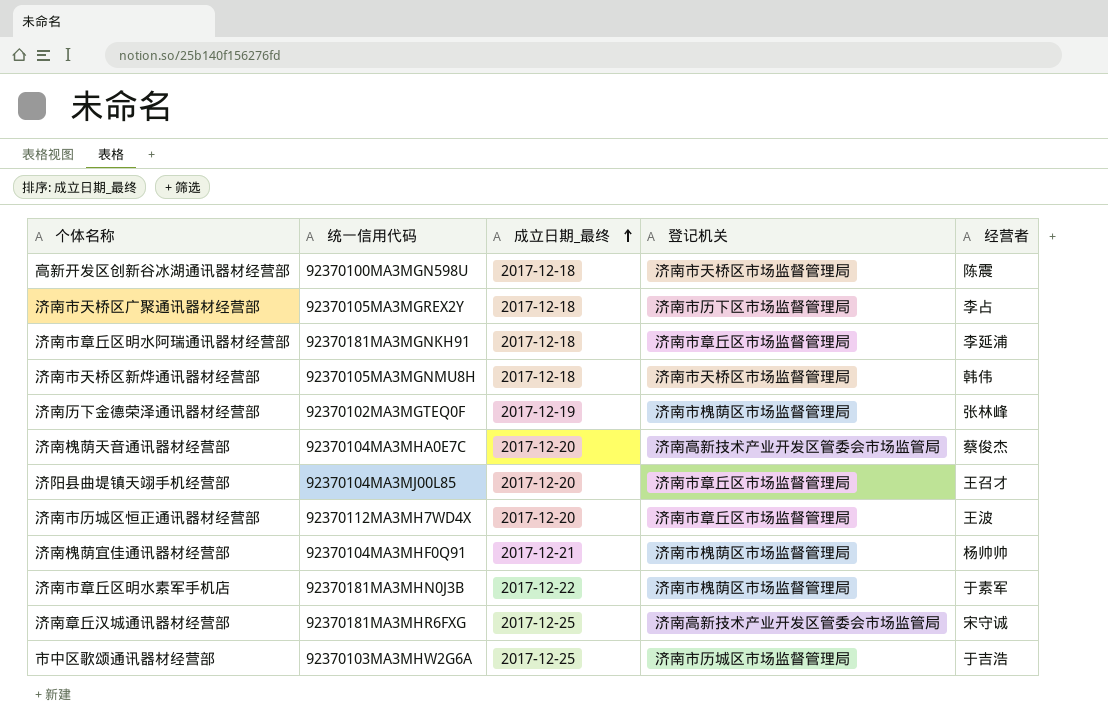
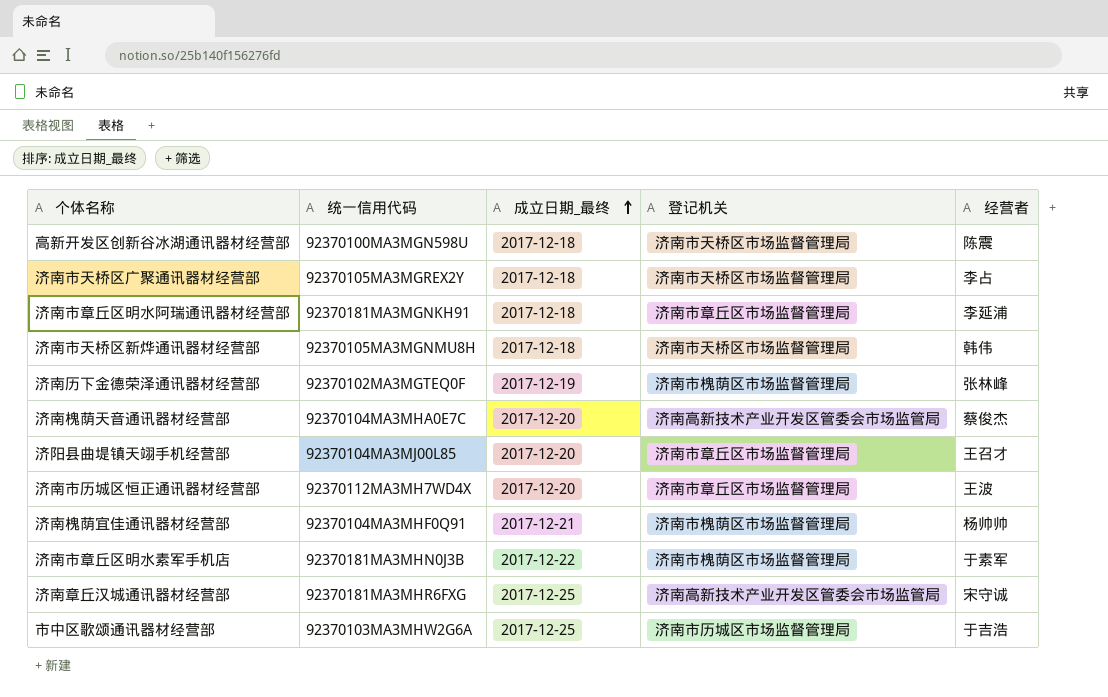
济南市天桥区广聚通讯器材经营部 | 登记机关: 济南市历下区市场监督管理局 -> 济南市天桥区市场监督管理局

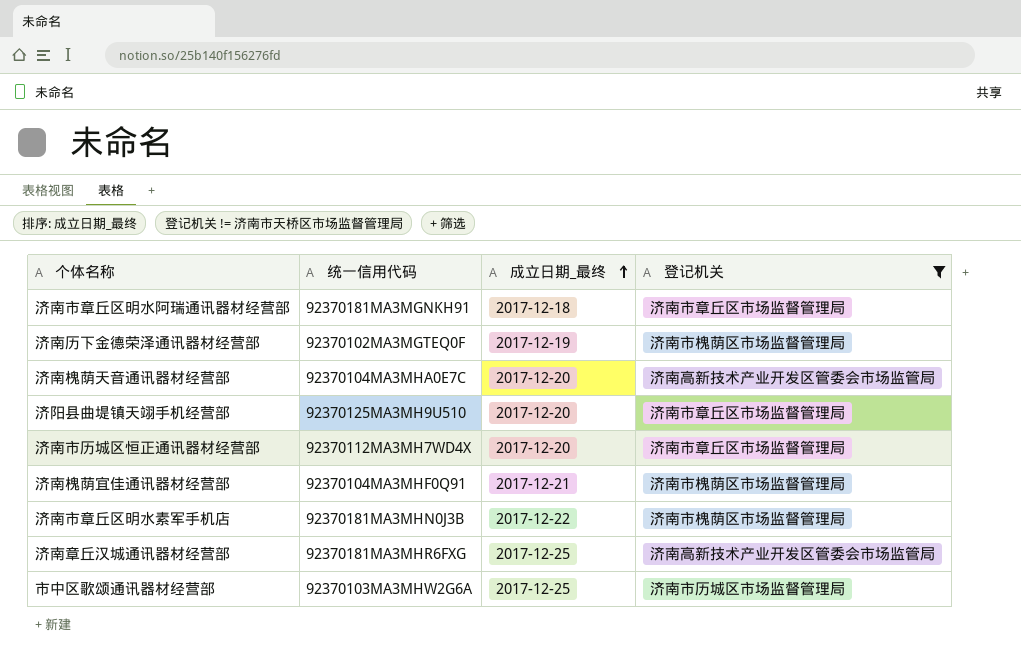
filter: none -> 登记机关 != 济南市天桥区市场监督管理局
column 经营者 | position: 5 -> none
济阳县曲堤镇天翊手机经营部 | 统一信用代码: 92370104MA3MJ00L85 -> 92370125MA3MH9U510

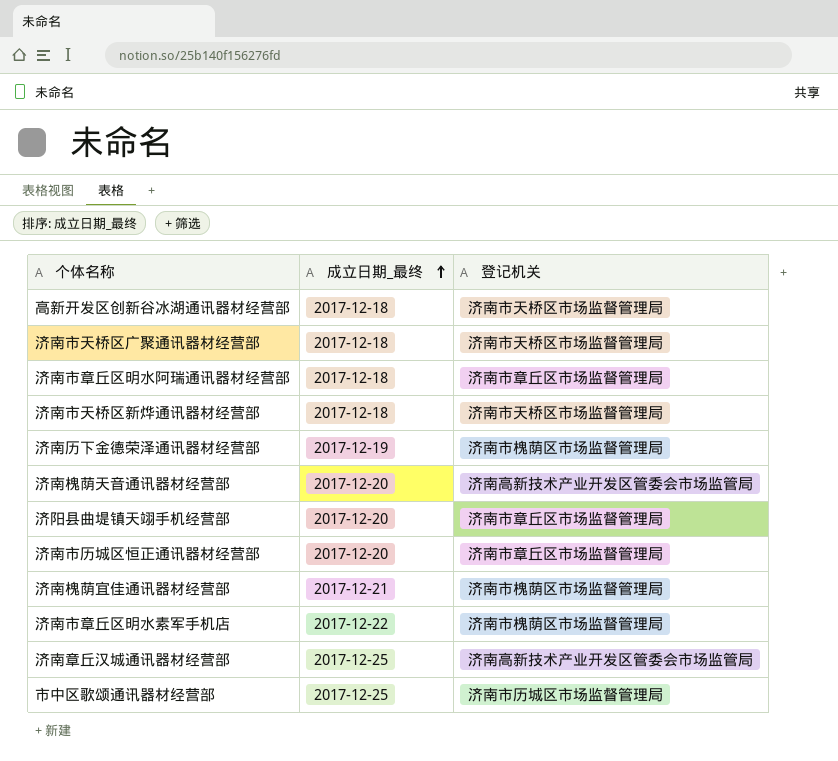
filter: 登记机关 != 济南市天桥区市场监督管理局 -> none
column 统一信用代码 | position: 2 -> none

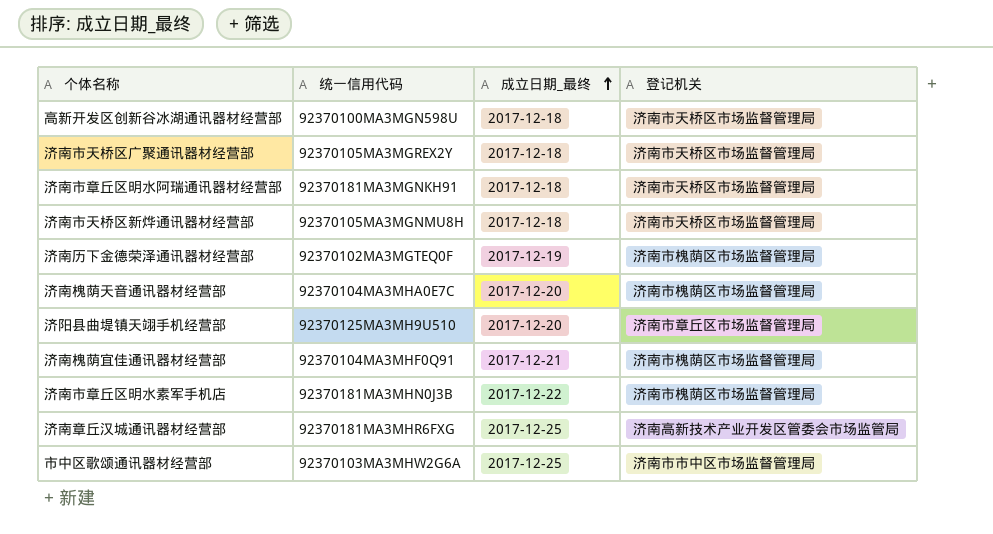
column 统一信用代码 | position: none -> 2
row 济南市历城区恒正通讯器材经营部: 2017-12-20 | 济南市章丘区市场监督管理局 -> none
济南市章丘区明水阿瑞通讯器材经营部 | 登记机关: 济南市章丘区市场监督管理局 -> 济南市天桥区市场监督管理局
济南槐荫天音通讯器材经营部 | 登记机关: 济南高新技术产业开发区管委会市场监管局 -> 济南市槐荫区市场监督管理局
市中区歌颂通讯器材经营部 | 登记机关: 济南市历城区市场监督管理局 -> 济南市市中区市场监督管理局

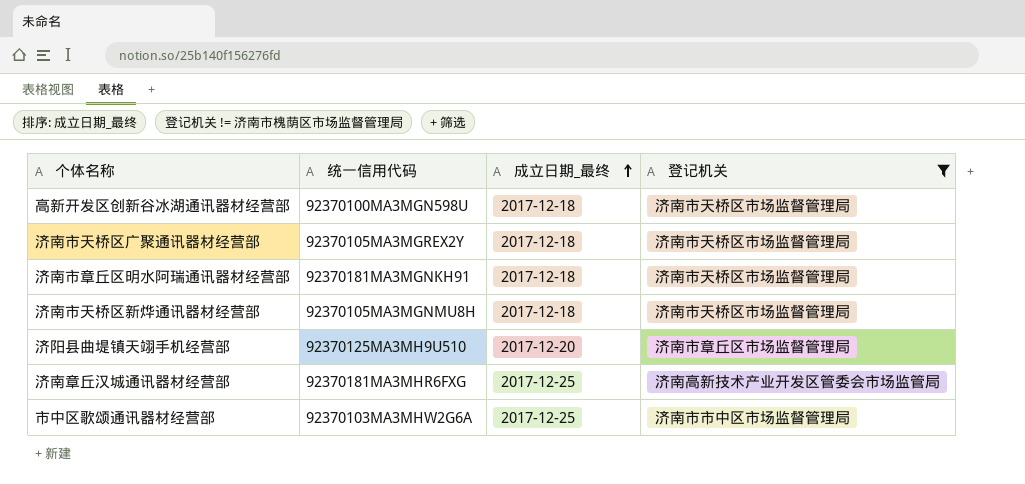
filter: none -> 登记机关 != 济南市槐荫区市场监督管理局

